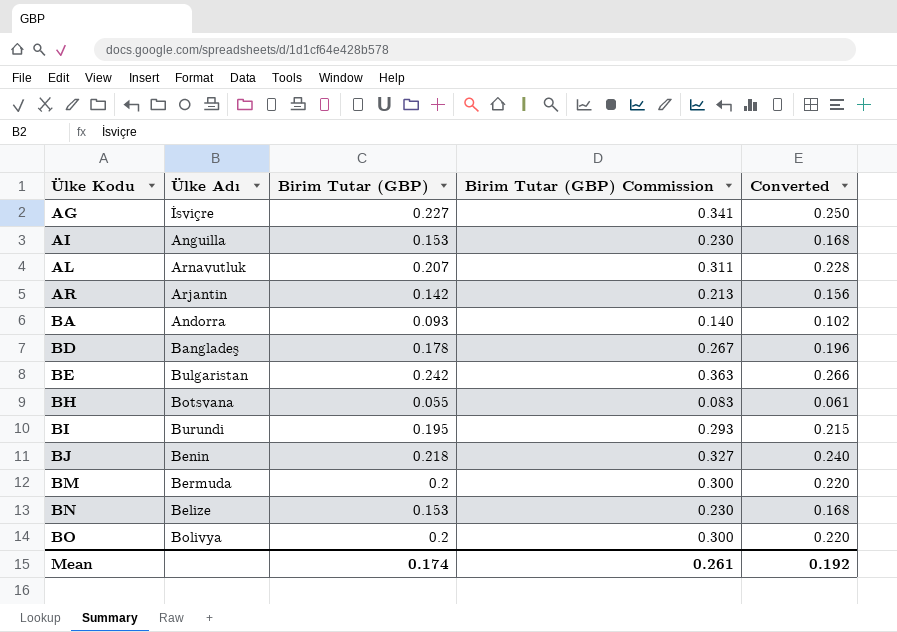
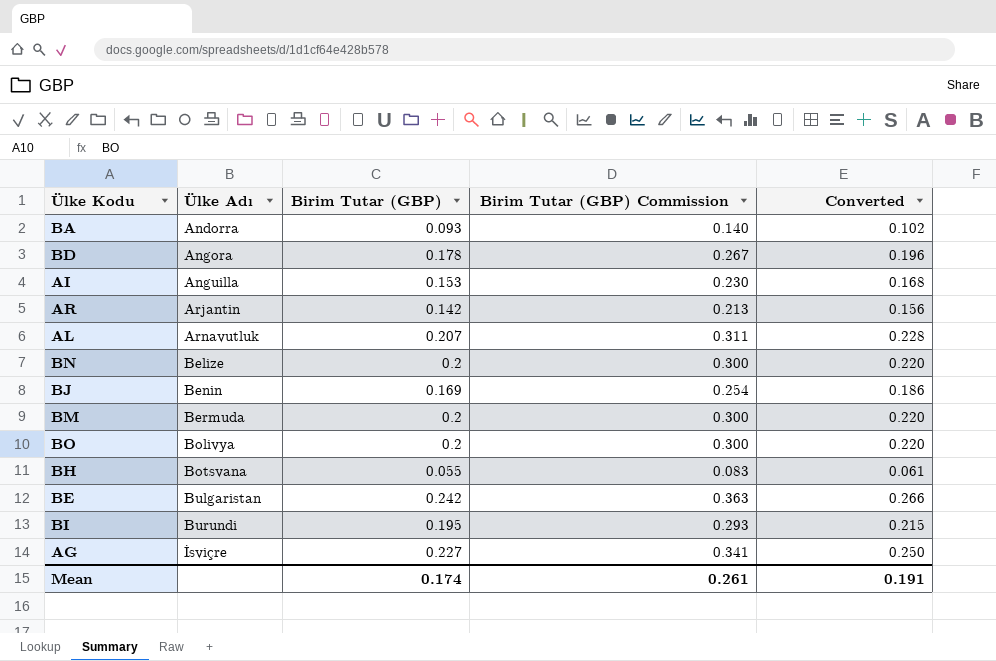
row order: Ülke Kodu ascending -> Ülke Adı ascending
BD | Ülke Adı: Bangladeş -> Angora
BN | Birim Tutar (GBP): 0.153 -> 0.2
BN | Birim Tutar (GBP) Commission: 0.230 -> 0.300
BN | Converted: 0.168 -> 0.220
BJ | Birim Tutar (GBP): 0.218 -> 0.169
BJ | Birim Tutar (GBP) Commission: 0.327 -> 0.254
BJ | Converted: 0.240 -> 0.186
Mean | Converted: 0.192 -> 0.191

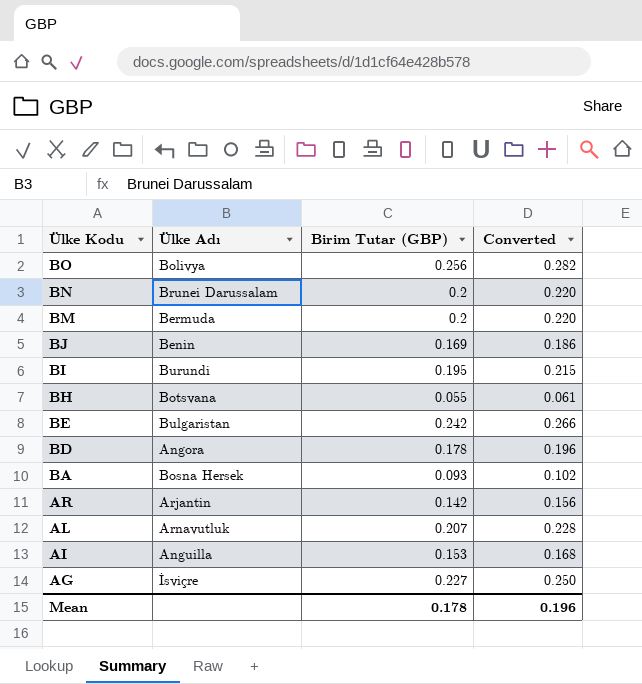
row order: Ülke Adı ascending -> Ülke Kodu descending
column Birim Tutar (GBP) Commission | formula: [Birim Tutar (GBP)] * 1.5 -> none
BO | Birim Tutar (GBP): 0.2 -> 0.256
BO | Converted: 0.220 -> 0.282
BN | Ülke Adı: Belize -> Brunei Darussalam
BA | Ülke Adı: Andorra -> Bosna Hersek
Mean | Birim Tutar (GBP): 0.174 -> 0.178
Mean | Converted: 0.191 -> 0.196

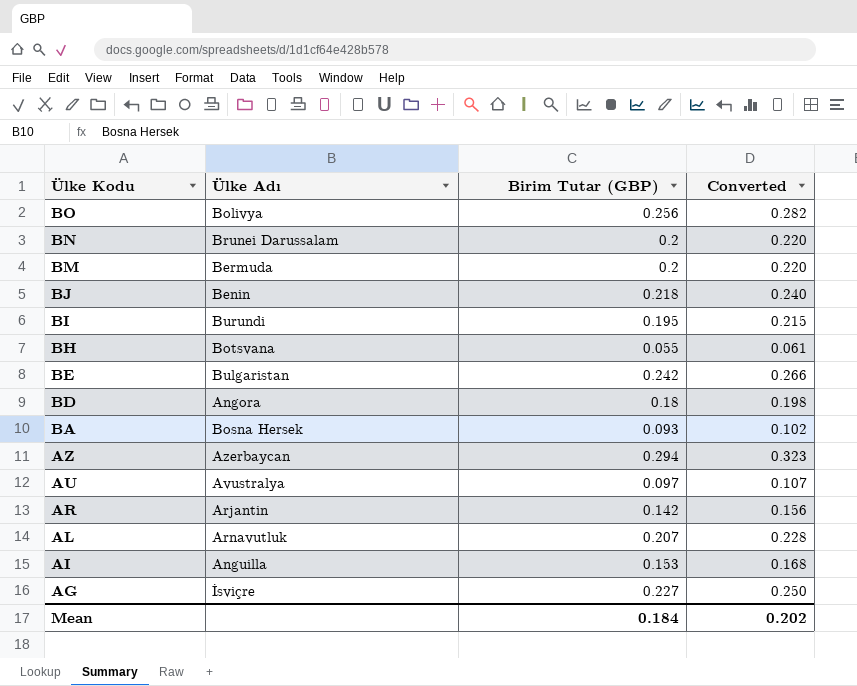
BJ | Birim Tutar (GBP): 0.169 -> 0.218
BJ | Converted: 0.186 -> 0.240
BD | Birim Tutar (GBP): 0.178 -> 0.18
BD | Converted: 0.196 -> 0.198
row AZ: none -> Azerbaycan | 0.294 | 0.323
row AU: none -> Avustralya | 0.097 | 0.107
Mean | Birim Tutar (GBP): 0.178 -> 0.184
Mean | Converted: 0.196 -> 0.202

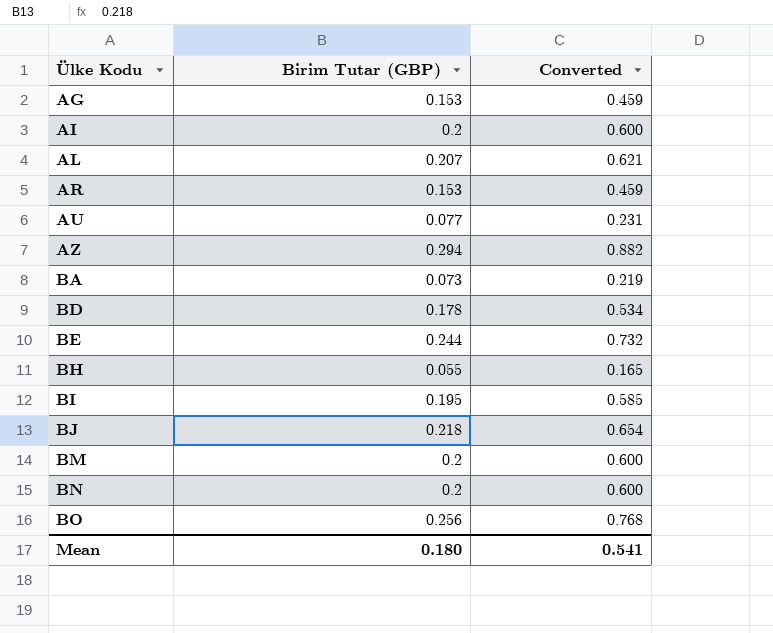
row order: Ülke Kodu descending -> Ülke Kodu ascending
column Ülke Adı | position: 2 -> none
column Converted | formula: [Birim Tutar (GBP)] * 1.1 -> [Birim Tutar (GBP)] * 3
AG | Birim Tutar (GBP): 0.227 -> 0.153
AI | Birim Tutar (GBP): 0.153 -> 0.2
AR | Birim Tutar (GBP): 0.142 -> 0.153
AU | Birim Tutar (GBP): 0.097 -> 0.077
BA | Birim Tutar (GBP): 0.093 -> 0.073
BD | Birim Tutar (GBP): 0.18 -> 0.178
BE | Birim Tutar (GBP): 0.242 -> 0.244
Mean | Birim Tutar (GBP): 0.184 -> 0.180
Mean | Converted: 0.202 -> 0.541

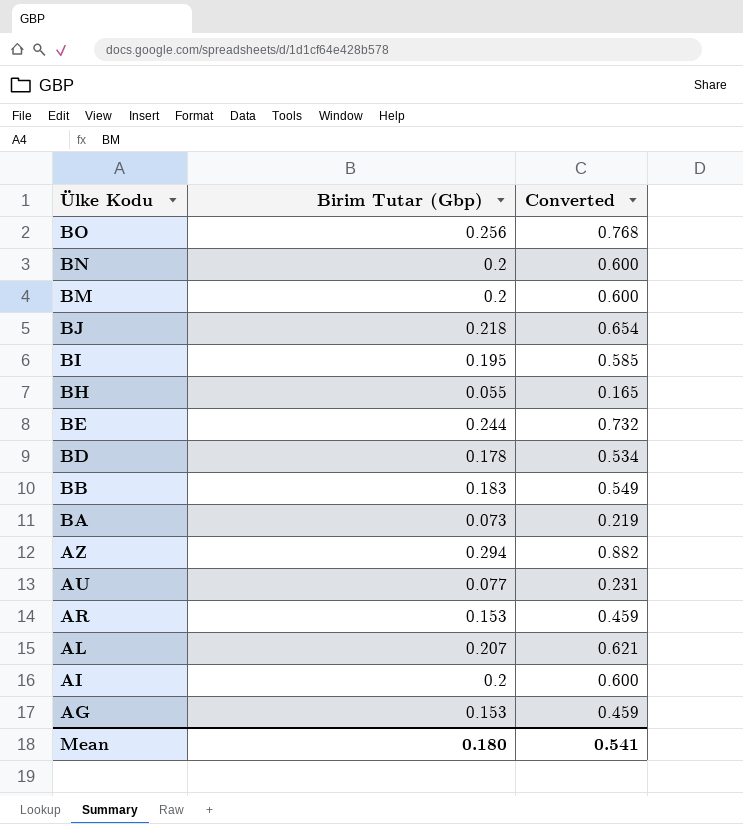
row order: Ülke Kodu ascending -> Ülke Kodu descending
column name: Birim Tutar (GBP) -> Birim Tutar (Gbp)
row BB: none -> 0.183 | 0.549

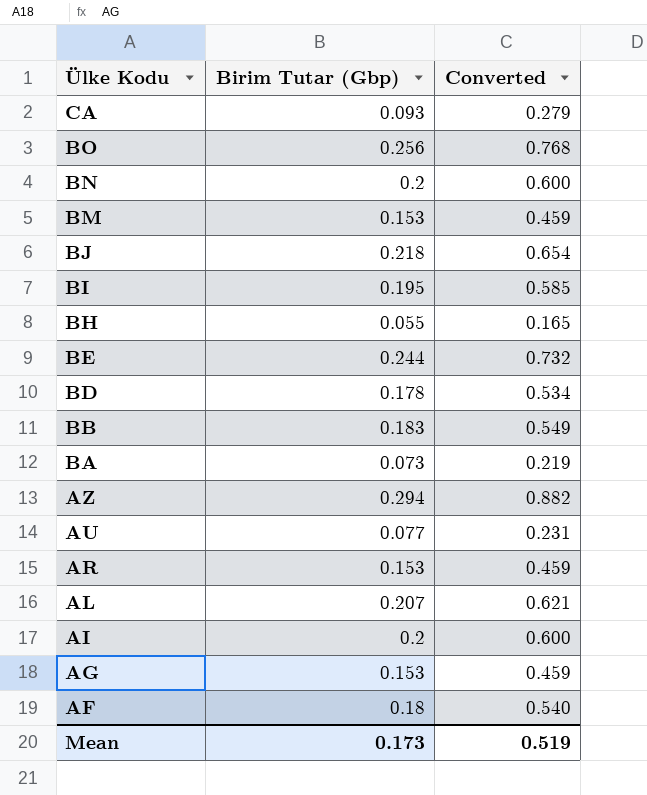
row CA: none -> 0.093 | 0.279
BM | Birim Tutar (Gbp): 0.2 -> 0.153
BM | Converted: 0.600 -> 0.459
row AF: none -> 0.18 | 0.540
Mean | Birim Tutar (Gbp): 0.180 -> 0.173
Mean | Converted: 0.541 -> 0.519

